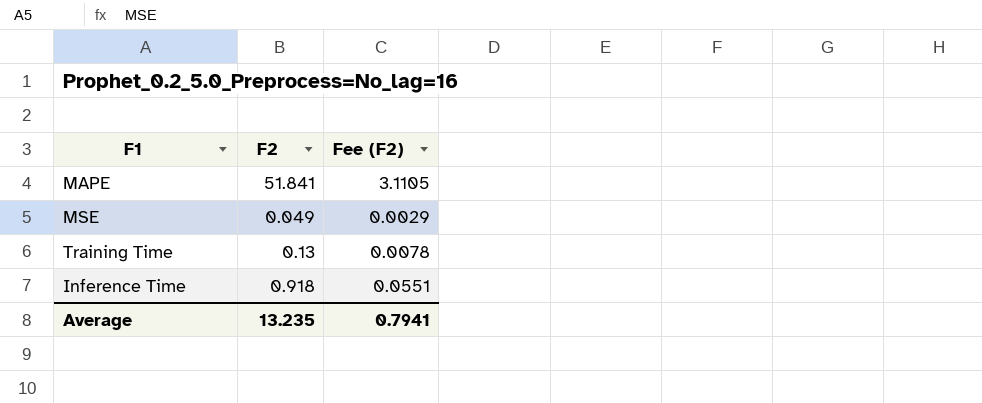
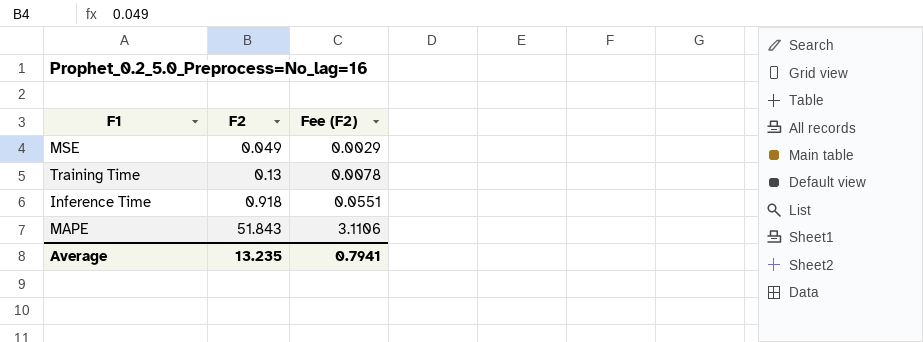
row order: none -> F2 ascending
MAPE | F2: 51.841 -> 51.843
MAPE | Fee (F2): 3.1105 -> 3.1106

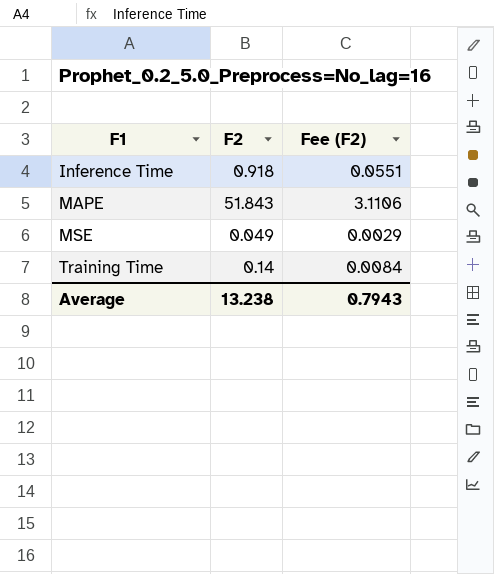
row order: F2 ascending -> F1 ascending
Training Time | F2: 0.13 -> 0.14
Training Time | Fee (F2): 0.0078 -> 0.0084
Average | F2: 13.235 -> 13.238
Average | Fee (F2): 0.7941 -> 0.7943

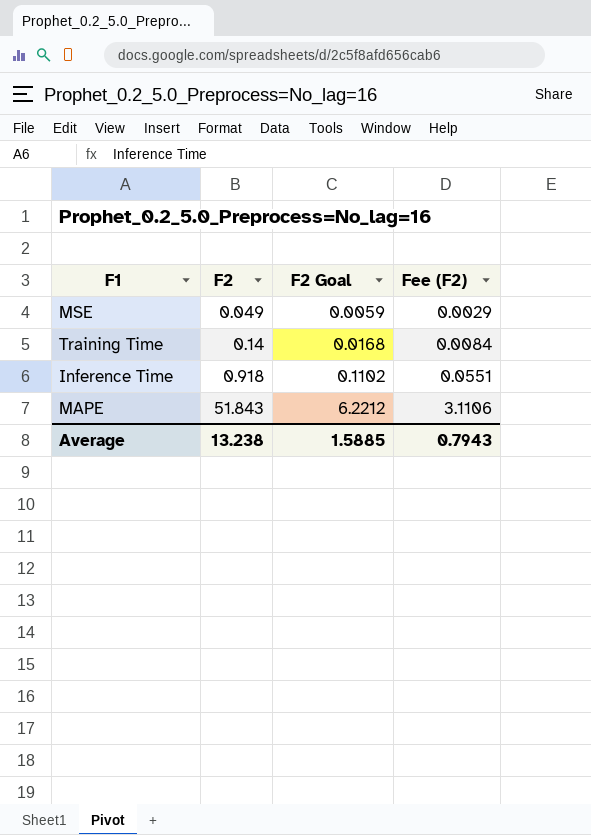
row order: F1 ascending -> F2 ascending
column F2 Goal | formula: none -> [F2] * 0.12

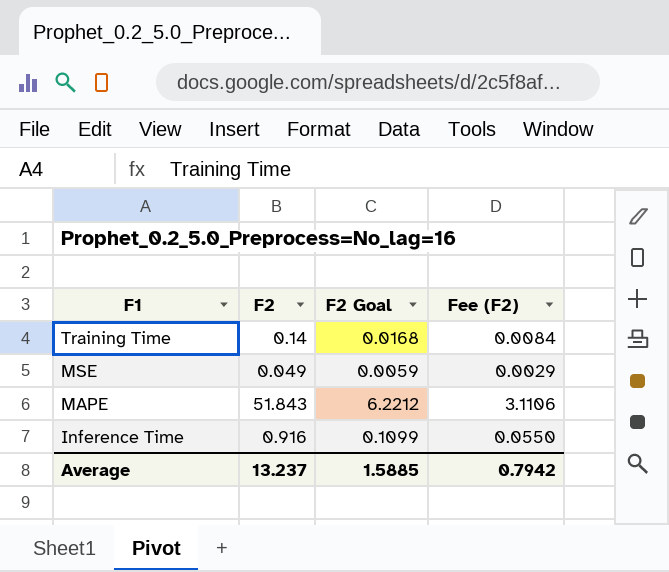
row order: F2 ascending -> F1 descending
Inference Time | F2: 0.918 -> 0.916
Inference Time | F2 Goal: 0.1102 -> 0.1099
Inference Time | Fee (F2): 0.0551 -> 0.0550
Average | F2: 13.238 -> 13.237
Average | Fee (F2): 0.7943 -> 0.7942

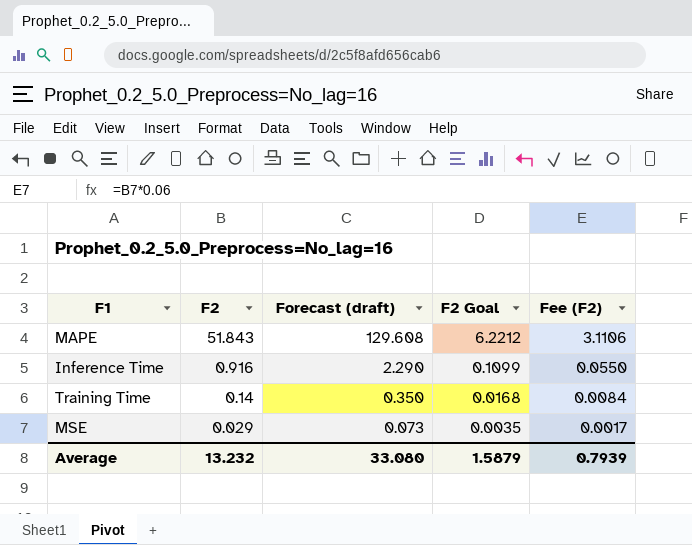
row order: F1 descending -> F2 descending
column Forecast (draft) | formula: none -> [F2] * 2.5
MSE | F2: 0.049 -> 0.029
MSE | F2 Goal: 0.0059 -> 0.0035
MSE | Fee (F2): 0.0029 -> 0.0017
Average | F2: 13.237 -> 13.232
Average | F2 Goal: 1.5885 -> 1.5879
Average | Fee (F2): 0.7942 -> 0.7939

